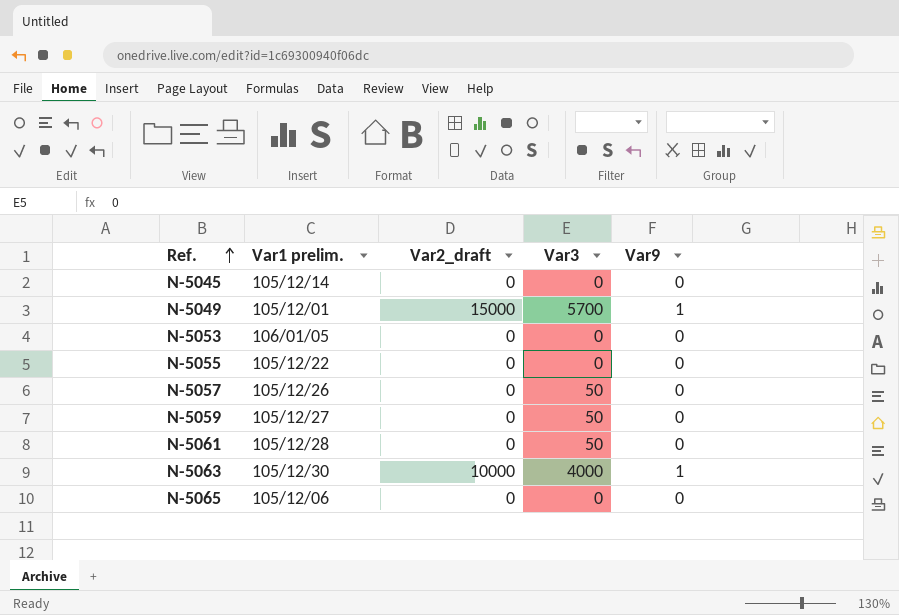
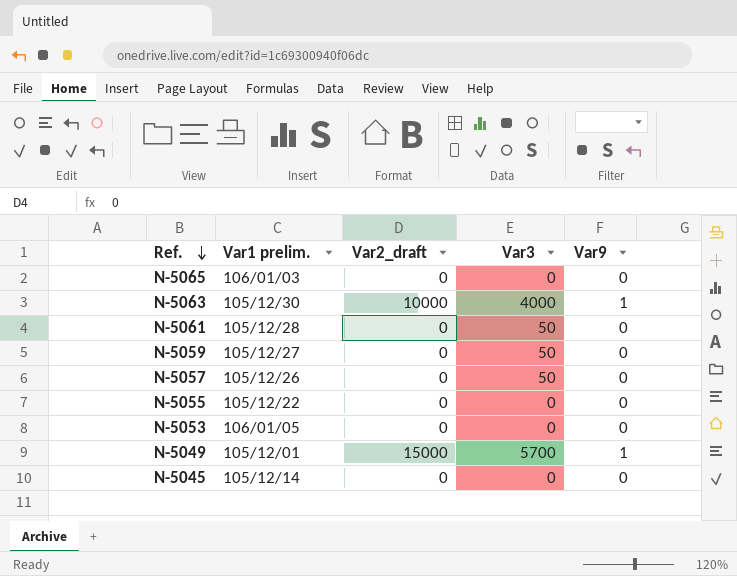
row order: Ref. ascending -> Ref. descending
N-5065 | Var1 prelim.: 105/12/06 -> 106/01/03

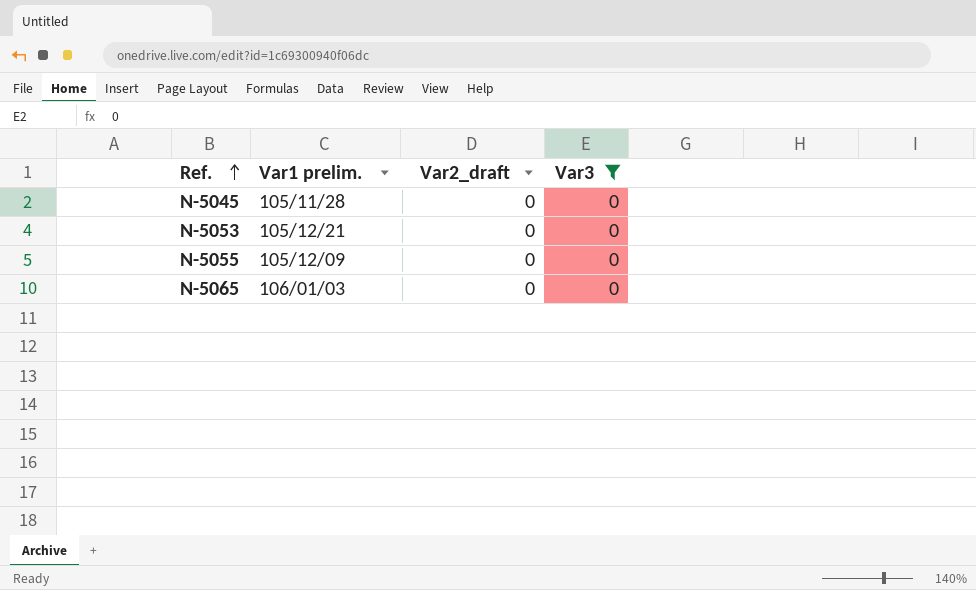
filter: none -> Var3 = 0
row order: Ref. descending -> Ref. ascending
column Var9 | position: 5 -> none
N-5045 | Var1 prelim.: 105/12/14 -> 105/11/28
N-5053 | Var1 prelim.: 106/01/05 -> 105/12/21
N-5055 | Var1 prelim.: 105/12/22 -> 105/12/09

